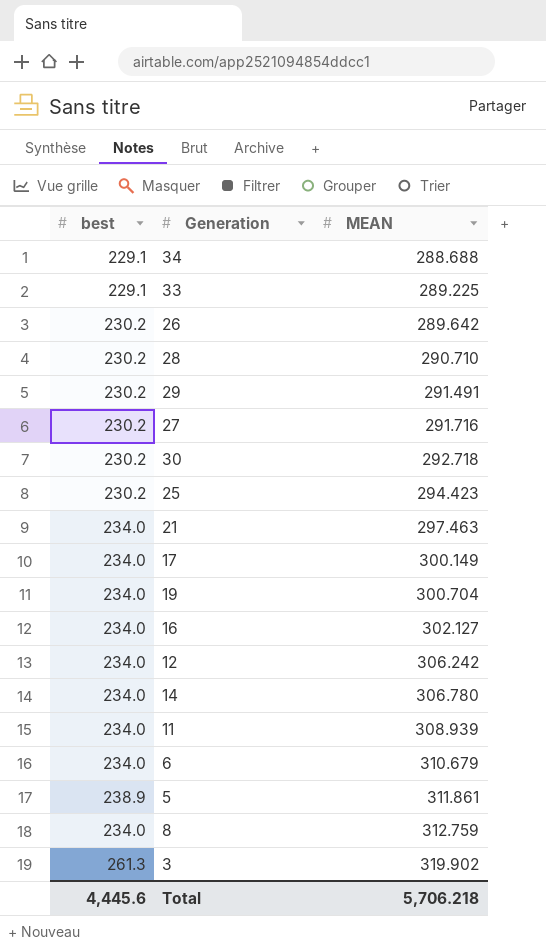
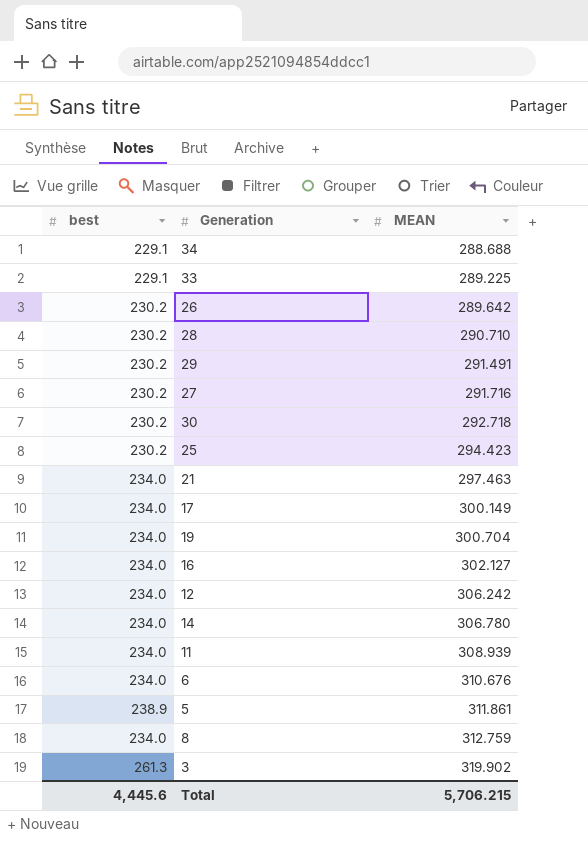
6 | MEAN: 310.679 -> 310.676
Total | MEAN: 5,706.218 -> 5,706.215

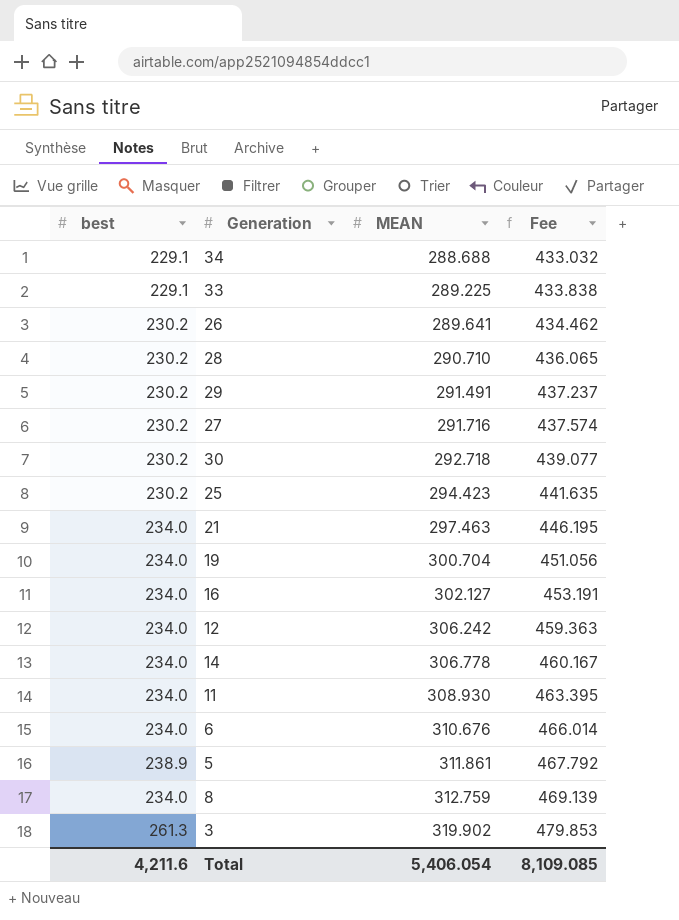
column Fee | formula: none -> [MEAN] * 1.5
row 17: 234.0 | 300.149 -> none
26 | MEAN: 289.642 -> 289.641
14 | MEAN: 306.780 -> 306.778
11 | MEAN: 308.939 -> 308.930
Total | best: 4,445.6 -> 4,211.6
Total | MEAN: 5,706.215 -> 5,406.054

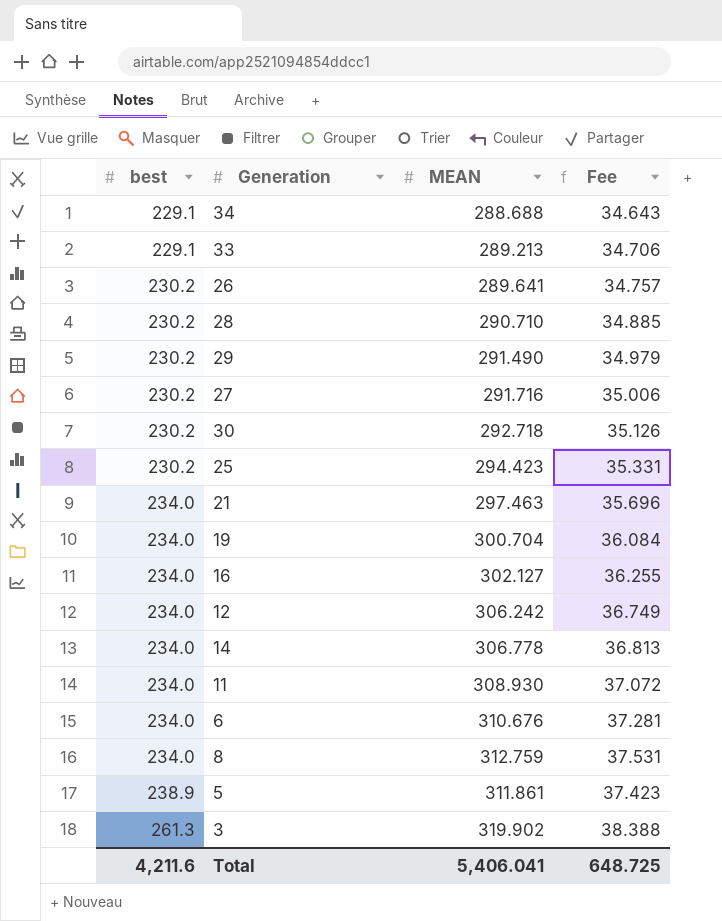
row order: MEAN ascending -> best ascending
column Fee | formula: [MEAN] * 1.5 -> [MEAN] * 0.12
33 | MEAN: 289.225 -> 289.213
29 | MEAN: 291.491 -> 291.490
Total | MEAN: 5,406.054 -> 5,406.041
Total | Fee: 8,109.085 -> 648.725

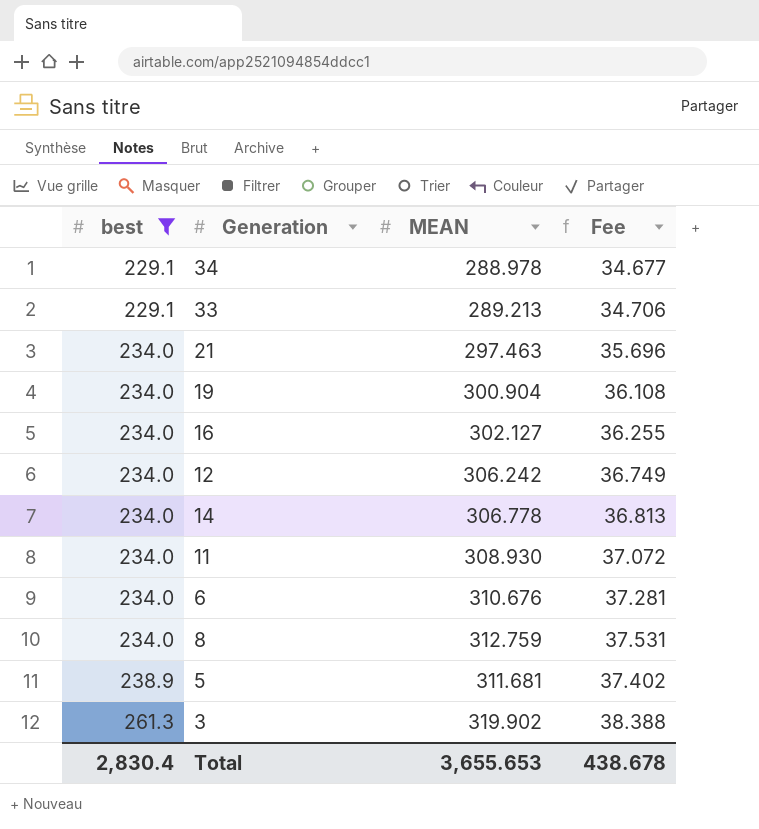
filter: none -> best != 230.2
34 | MEAN: 288.688 -> 288.978
34 | Fee: 34.643 -> 34.677
19 | MEAN: 300.704 -> 300.904
19 | Fee: 36.084 -> 36.108
5 | MEAN: 311.861 -> 311.681
5 | Fee: 37.423 -> 37.402
Total | best: 4,211.6 -> 2,830.4
Total | MEAN: 5,406.041 -> 3,655.653
Total | Fee: 648.725 -> 438.678

